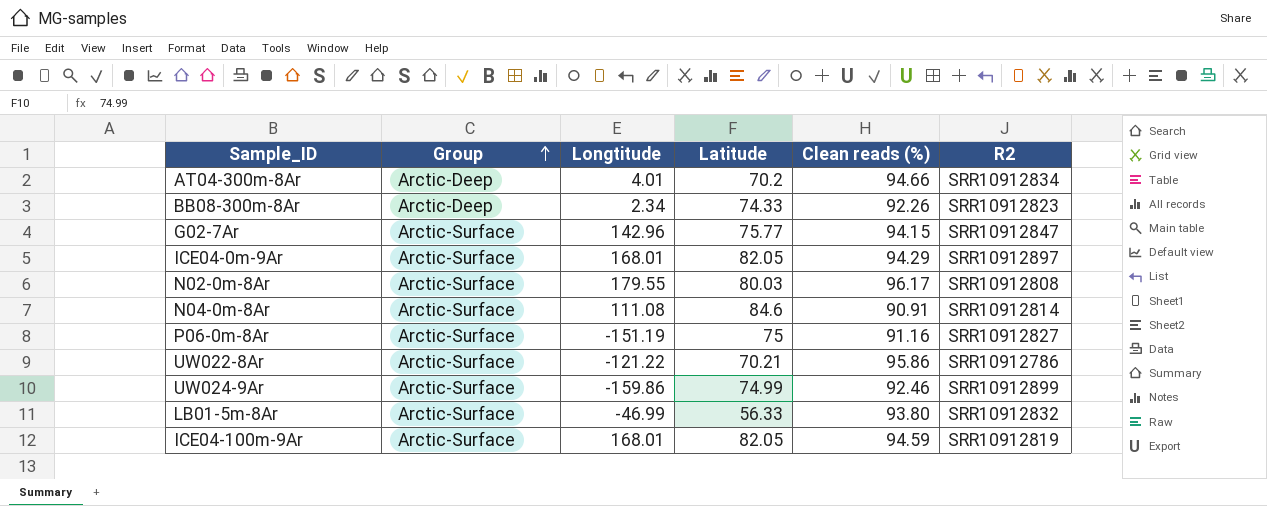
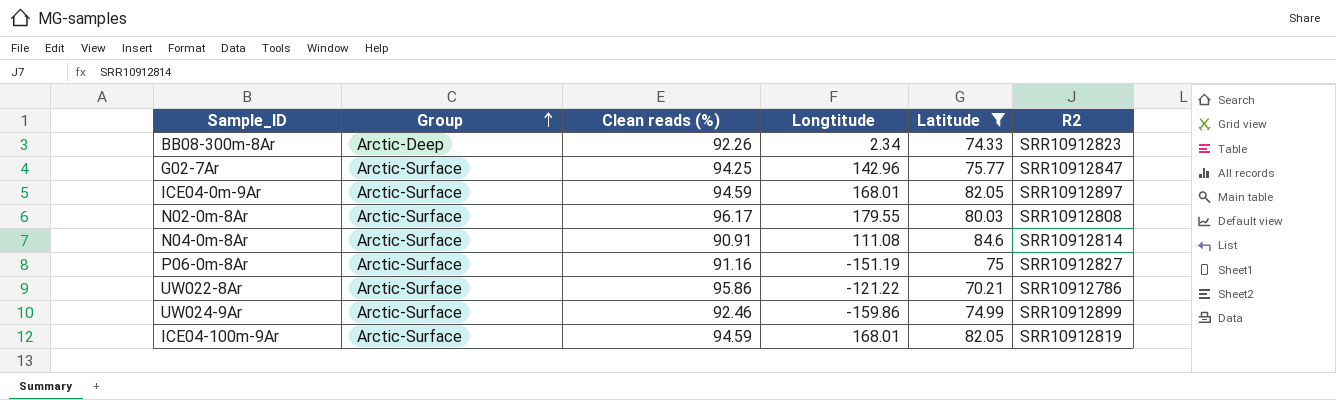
filter: none -> Latitude >= 70.21
column Clean reads (%) | position: 5 -> 3
G02-7Ar | Clean reads (%): 94.15 -> 94.25
ICE04-0m-9Ar | Clean reads (%): 94.29 -> 94.59

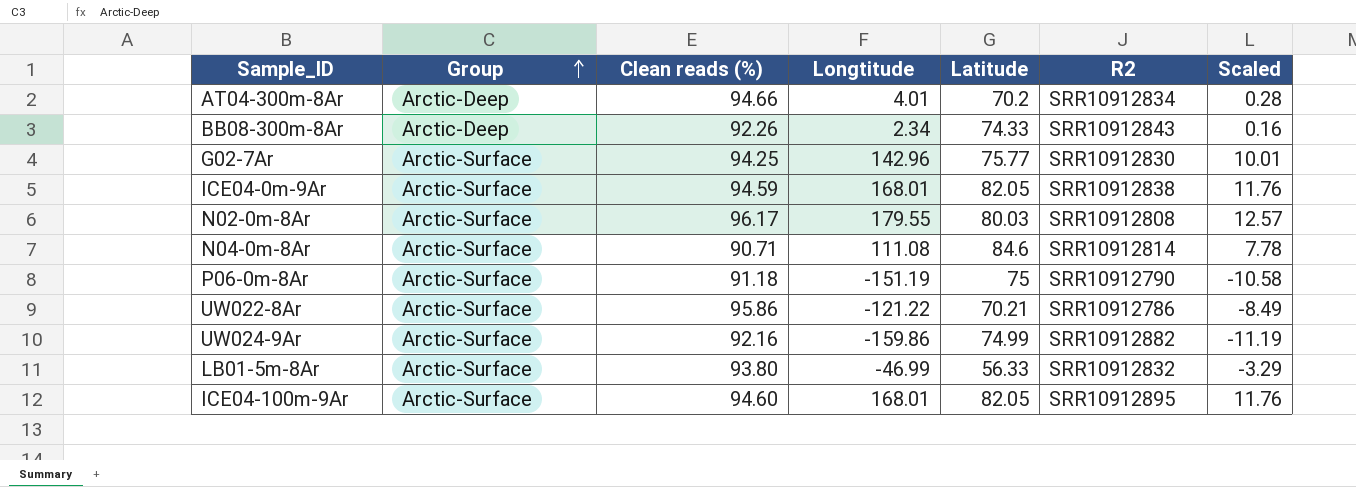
filter: Latitude >= 70.21 -> none
column Scaled | formula: none -> [Longtitude] * 0.07
BB08-300m-8Ar | R2: SRR10912823 -> SRR10912843
G02-7Ar | R2: SRR10912847 -> SRR10912830
ICE04-0m-9Ar | R2: SRR10912897 -> SRR10912838
N04-0m-8Ar | Clean reads (%): 90.91 -> 90.71
P06-0m-8Ar | Clean reads (%): 91.16 -> 91.18
P06-0m-8Ar | R2: SRR10912827 -> SRR10912790
UW024-9Ar | Clean reads (%): 92.46 -> 92.16
UW024-9Ar | R2: SRR10912899 -> SRR10912882
ICE04-100m-9Ar | Clean reads (%): 94.59 -> 94.60
ICE04-100m-9Ar | R2: SRR10912819 -> SRR10912895

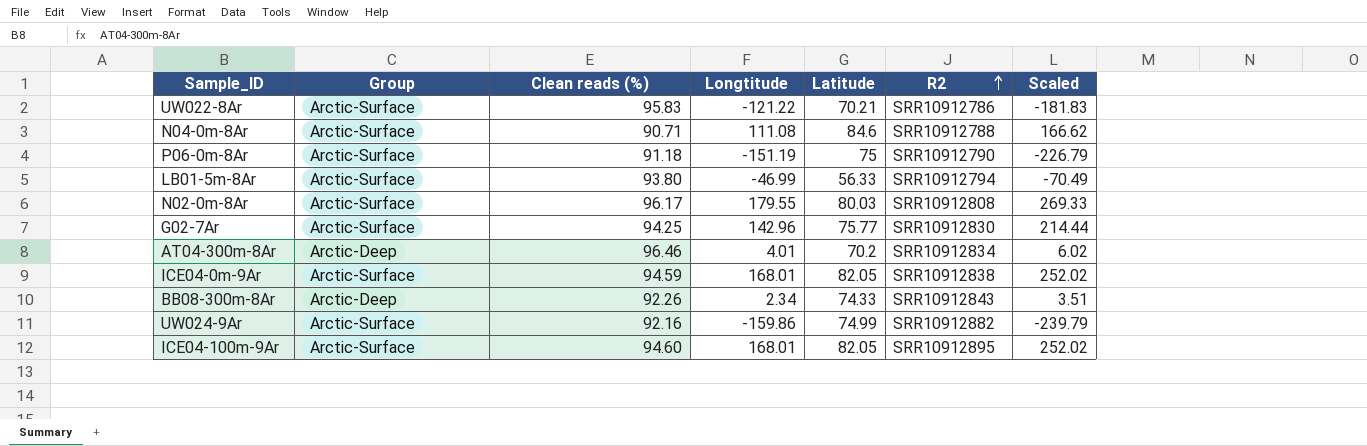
row order: Group ascending -> R2 ascending
column Scaled | formula: [Longtitude] * 0.07 -> [Longtitude] * 1.5
UW022-8Ar | Clean reads (%): 95.86 -> 95.83
N04-0m-8Ar | R2: SRR10912814 -> SRR10912788
LB01-5m-8Ar | R2: SRR10912832 -> SRR10912794
AT04-300m-8Ar | Clean reads (%): 94.66 -> 96.46

